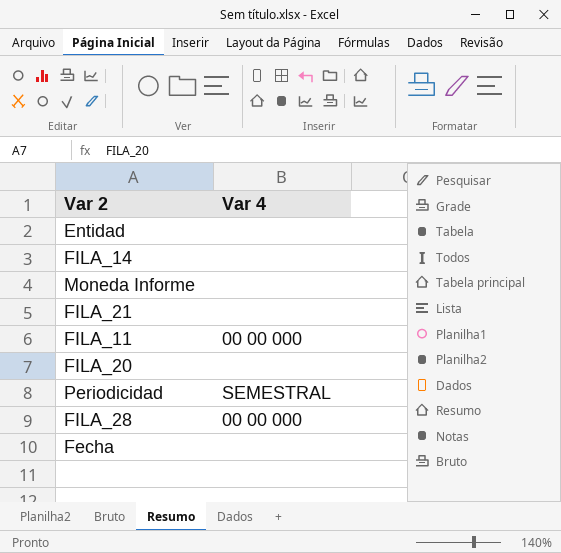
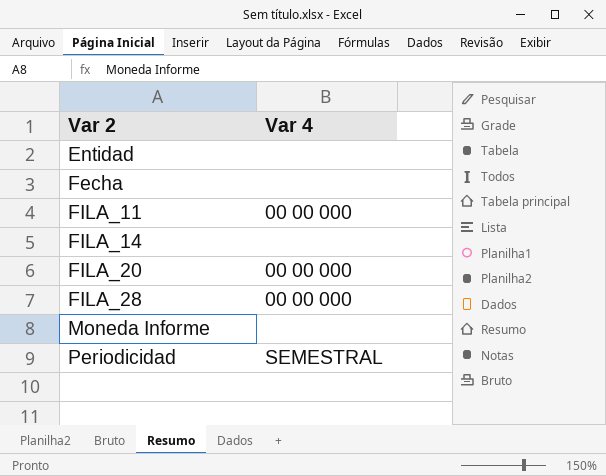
row order: none -> Var 2 ascending
row FILA_21: none -> none
FILA_20 | Var 4: none -> 00 00 000

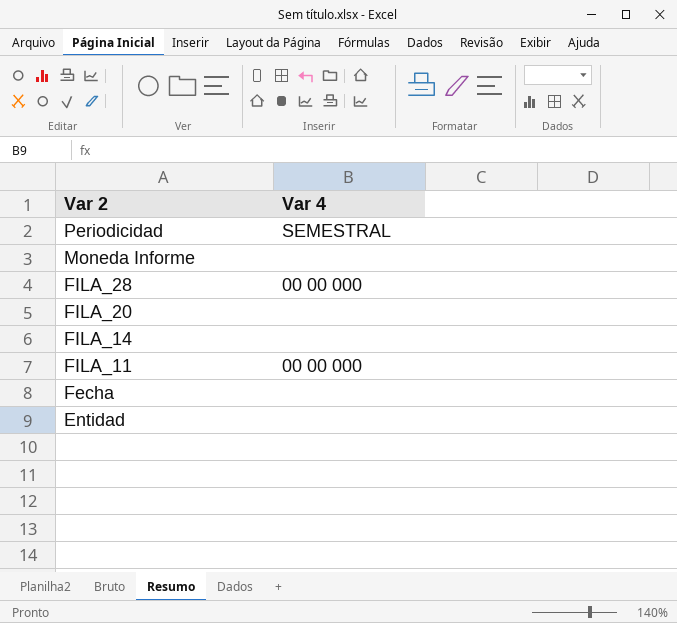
row order: Var 2 ascending -> Var 2 descending
FILA_20 | Var 4: 00 00 000 -> none

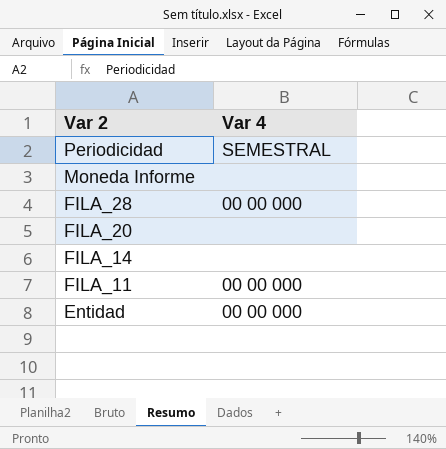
row Fecha: none -> none
Entidad | Var 4: none -> 00 00 000

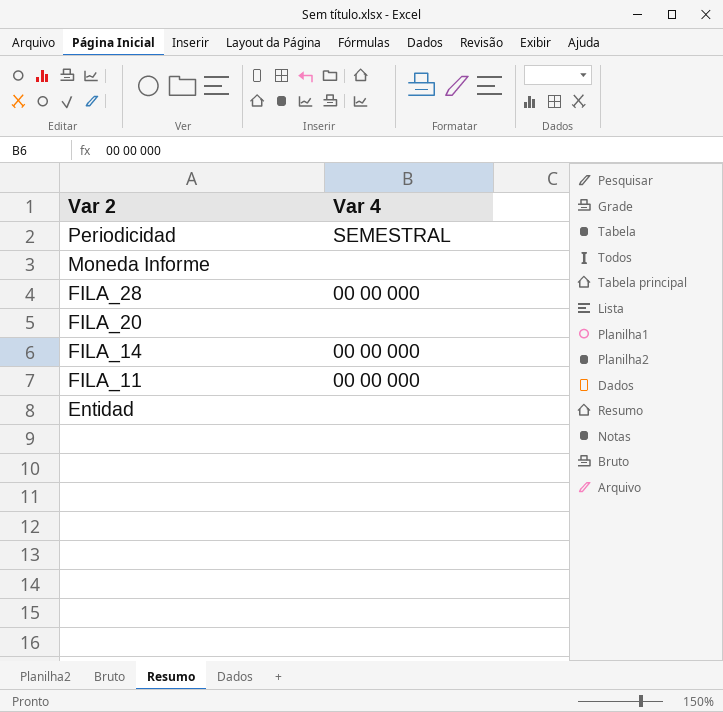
FILA_14 | Var 4: none -> 00 00 000
Entidad | Var 4: 00 00 000 -> none

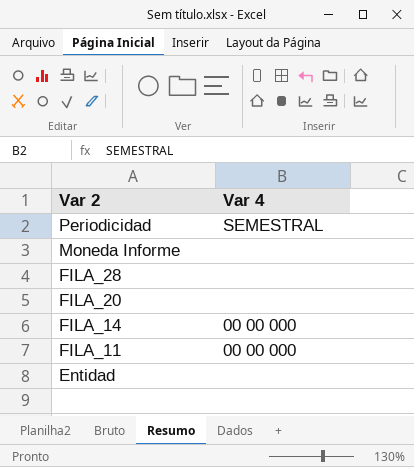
FILA_28 | Var 4: 00 00 000 -> none

